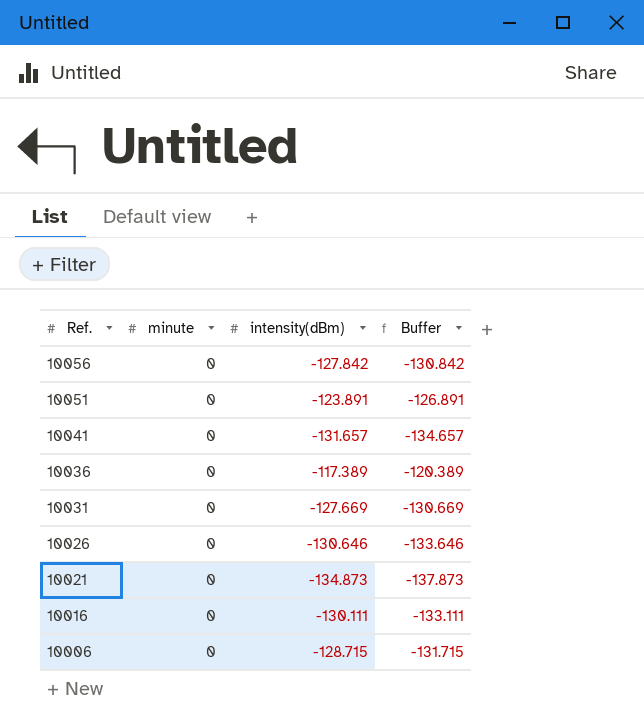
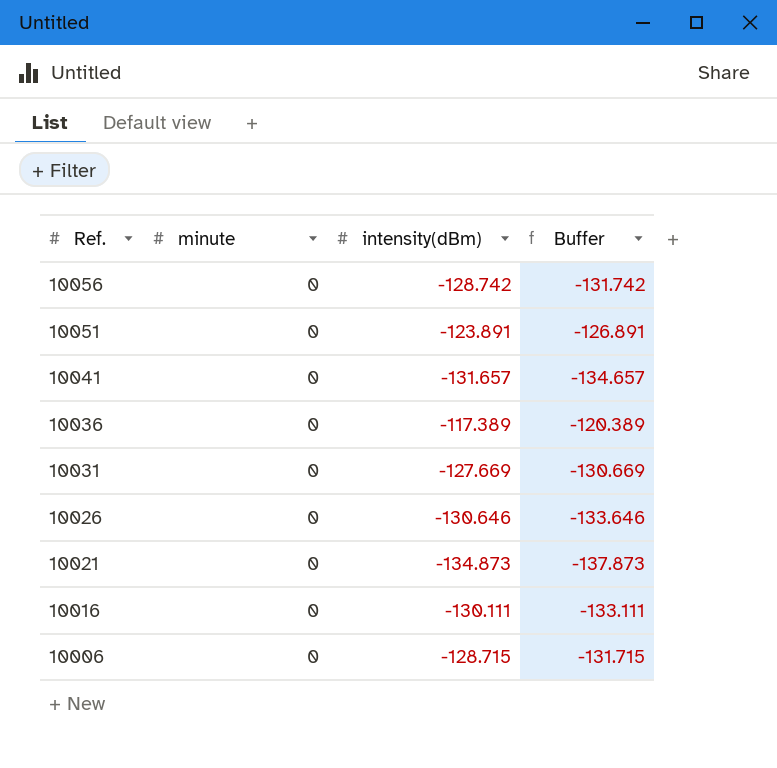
10056 | intensity(dBm): -127.842 -> -128.742
10056 | Buffer: -130.842 -> -131.742

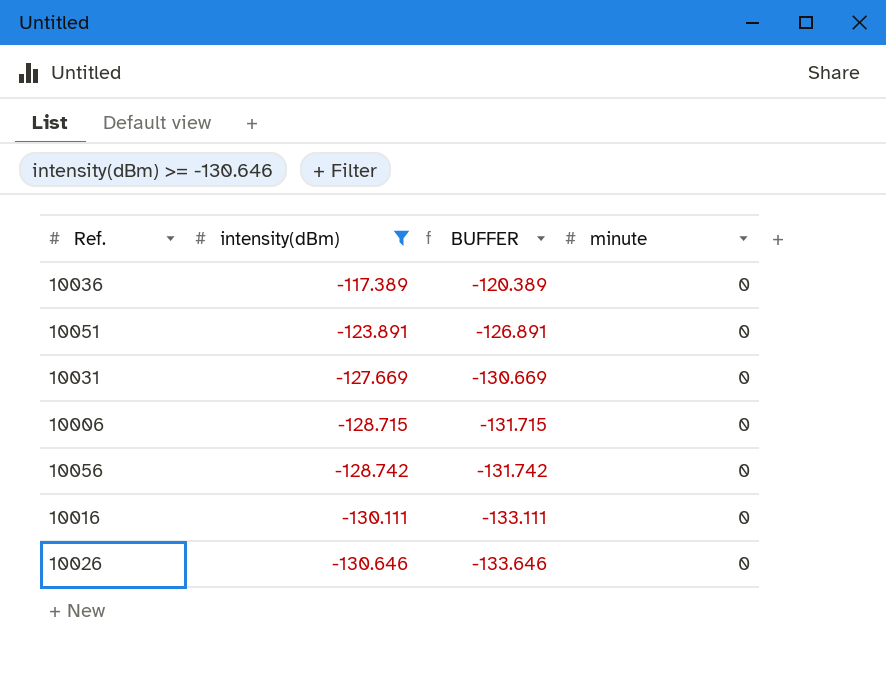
filter: none -> intensity(dBm) >= -130.646
row order: Ref. descending -> intensity(dBm) descending
column name: Buffer -> BUFFER
column minute | position: 2 -> 4

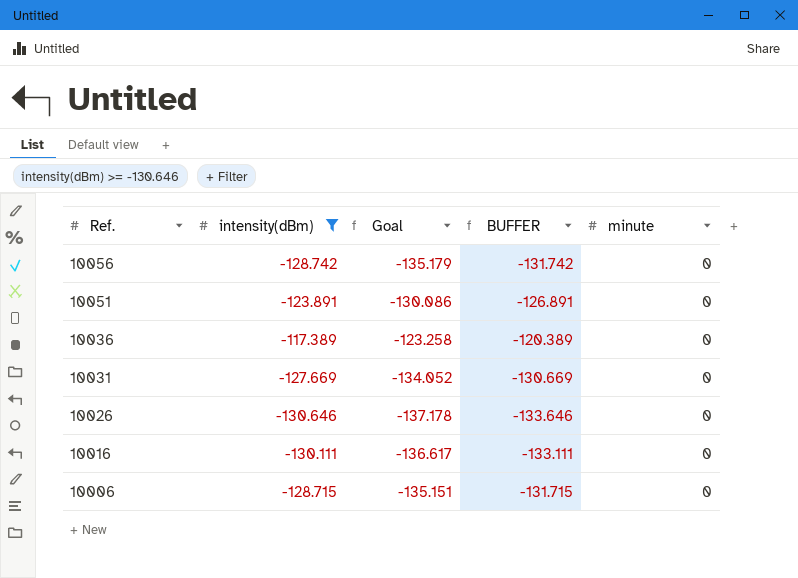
row order: intensity(dBm) descending -> Ref. descending
column Goal | formula: none -> [intensity(dBm)] * 1.05

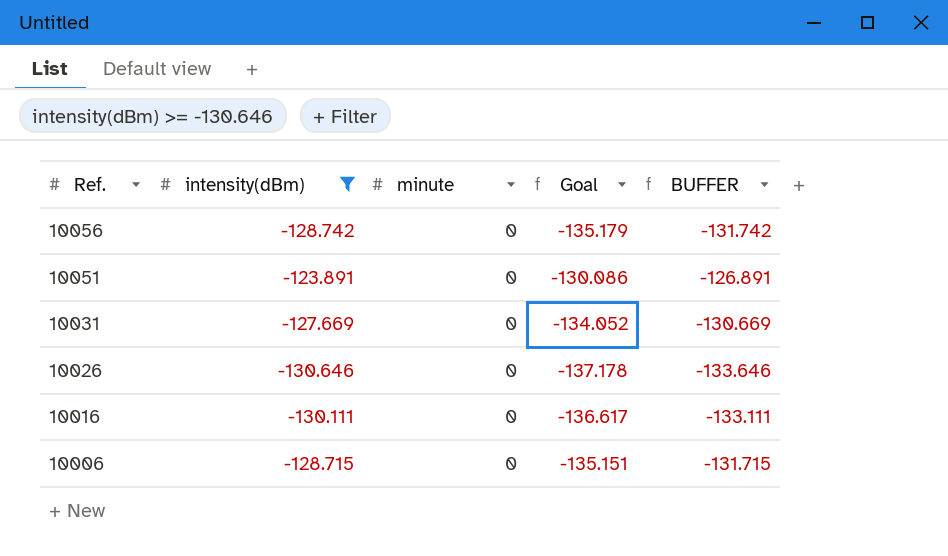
column minute | position: 5 -> 3
row 10036: -117.389 | -123.258 | -120.389 | 0 -> none

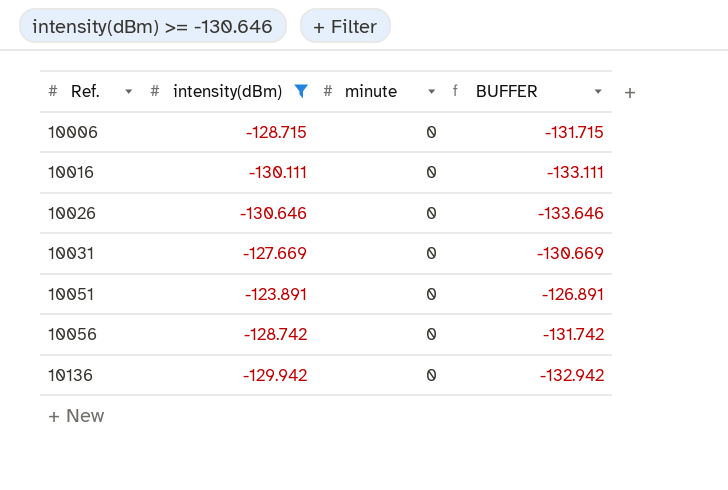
row order: Ref. descending -> Ref. ascending
column Goal | formula: [intensity(dBm)] * 1.05 -> none
row 10136: none -> -129.942 | 0 | -132.942

